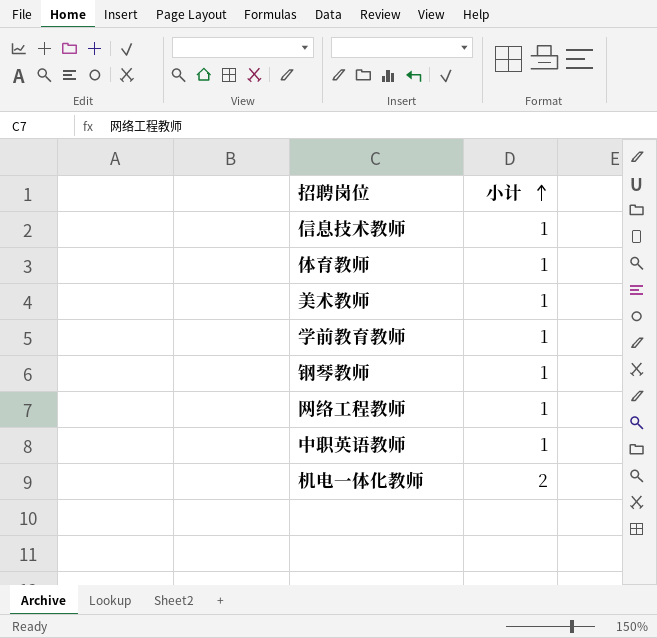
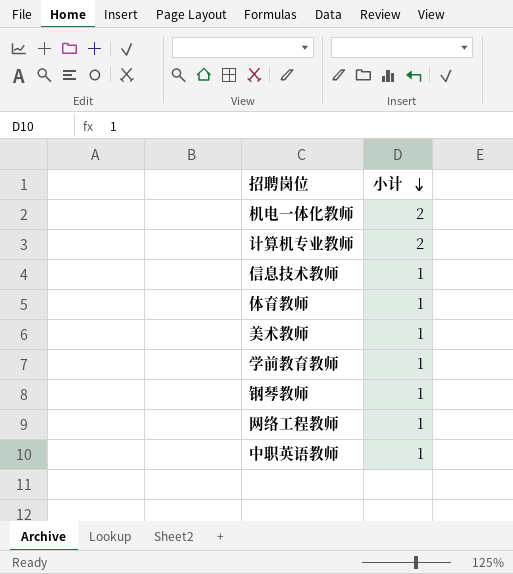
row order: 小计 ascending -> 小计 descending
row 计算机专业教师: none -> 2

